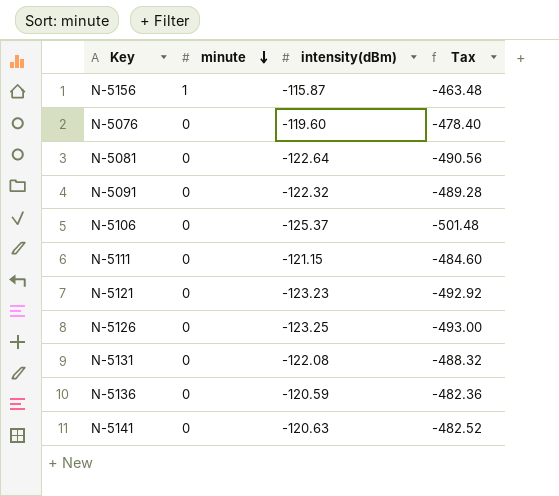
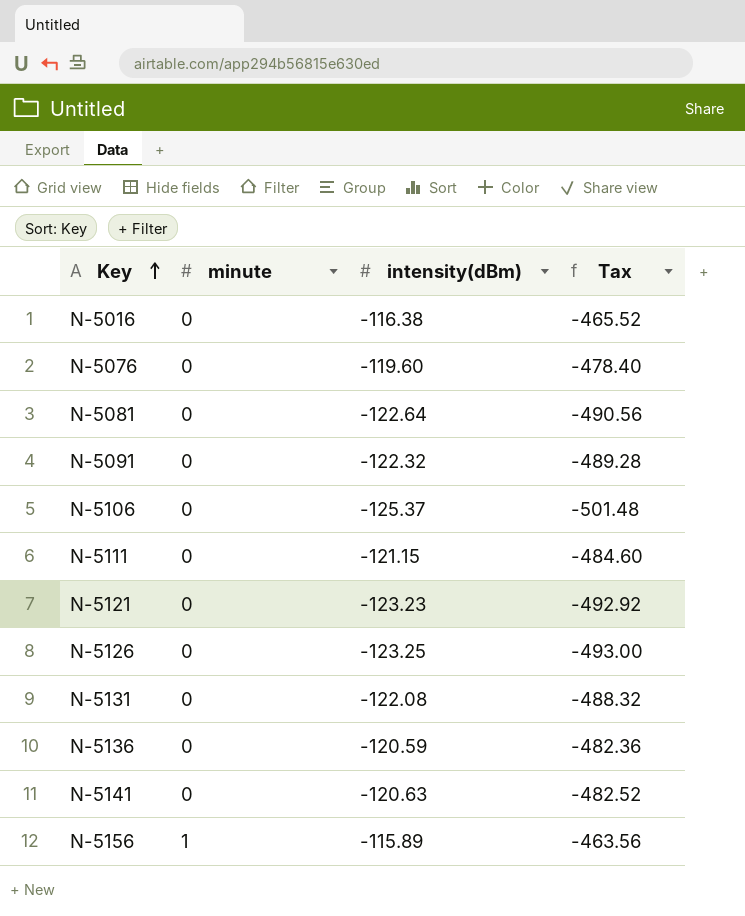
row order: minute descending -> Key ascending
row N-5016: none -> 0 | -116.38 | -465.52
N-5156 | intensity(dBm): -115.87 -> -115.89
N-5156 | Tax: -463.48 -> -463.56

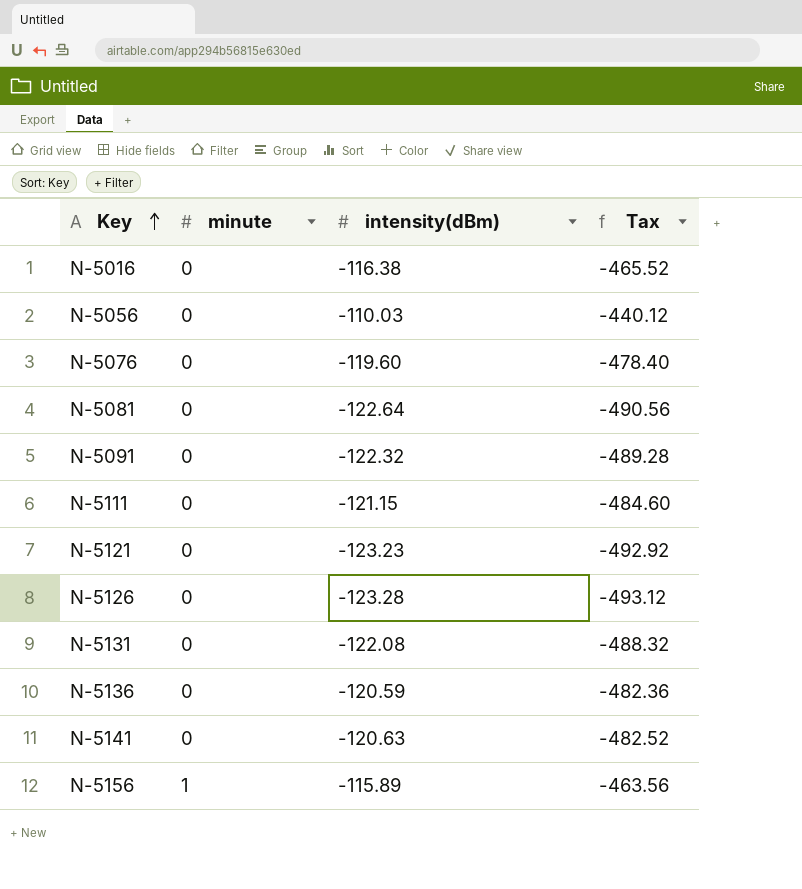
row N-5106: 0 | -125.37 | -501.48 -> none
row N-5056: none -> 0 | -110.03 | -440.12
N-5126 | intensity(dBm): -123.25 -> -123.28
N-5126 | Tax: -493.00 -> -493.12

